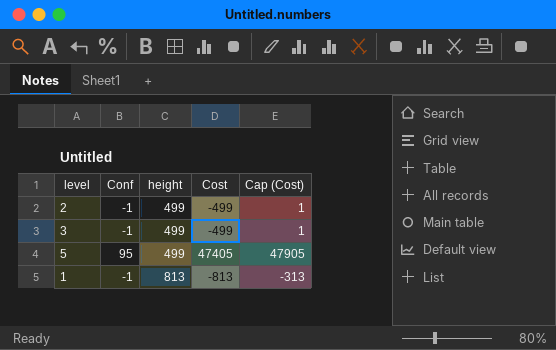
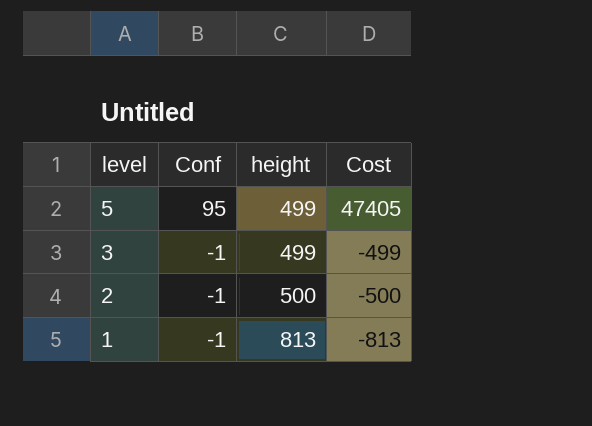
row order: height ascending -> level descending
column Cap (Cost) | formula: [Cost] + 500 -> none
2 | height: 499 -> 500
2 | Cost: -499 -> -500

